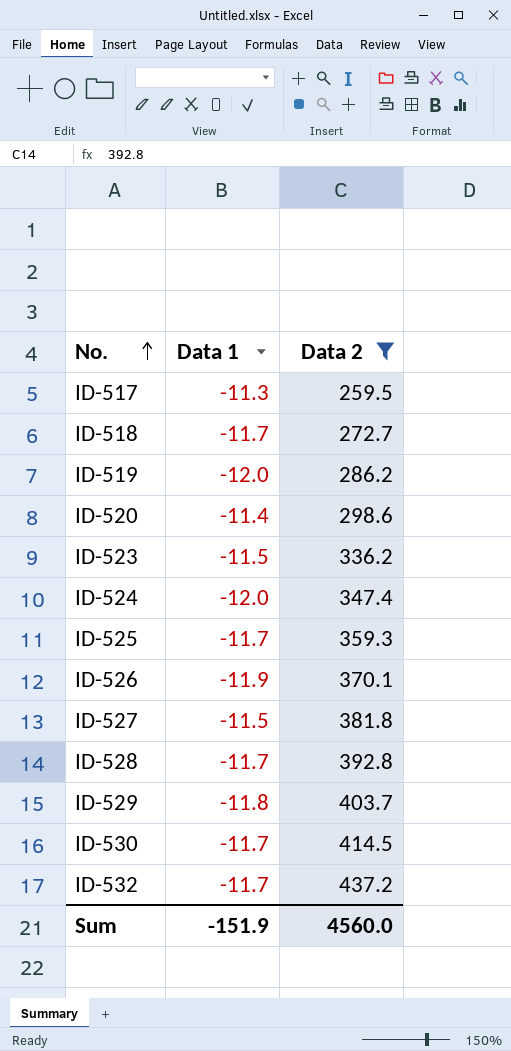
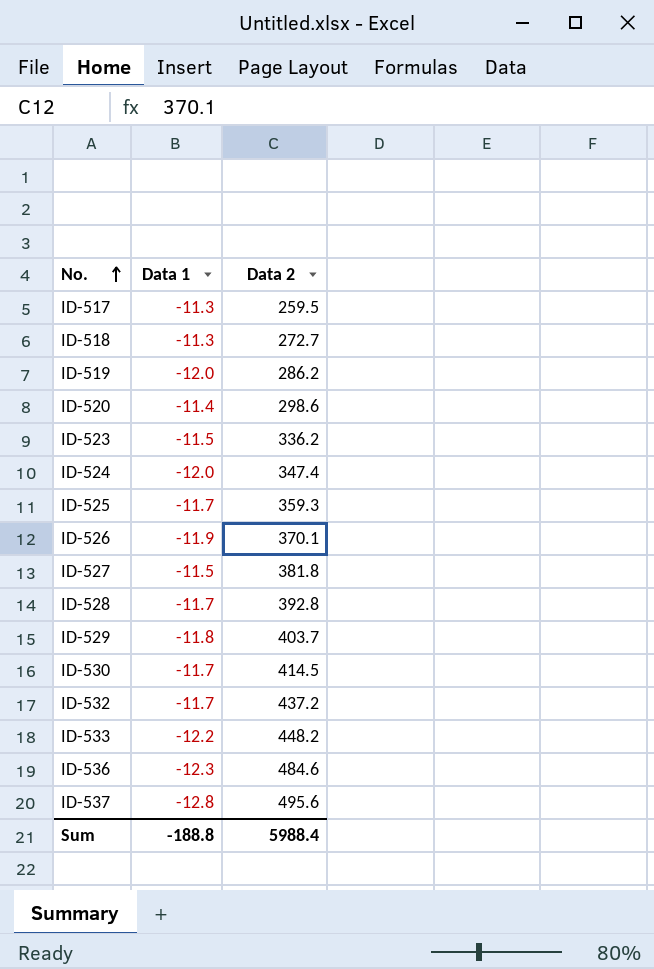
filter: Data 2 <= 437.2 -> none
ID-518 | Data 1: -11.7 -> -11.3
Sum | Data 1: -151.9 -> -188.8
Sum | Data 2: 4560.0 -> 5988.4

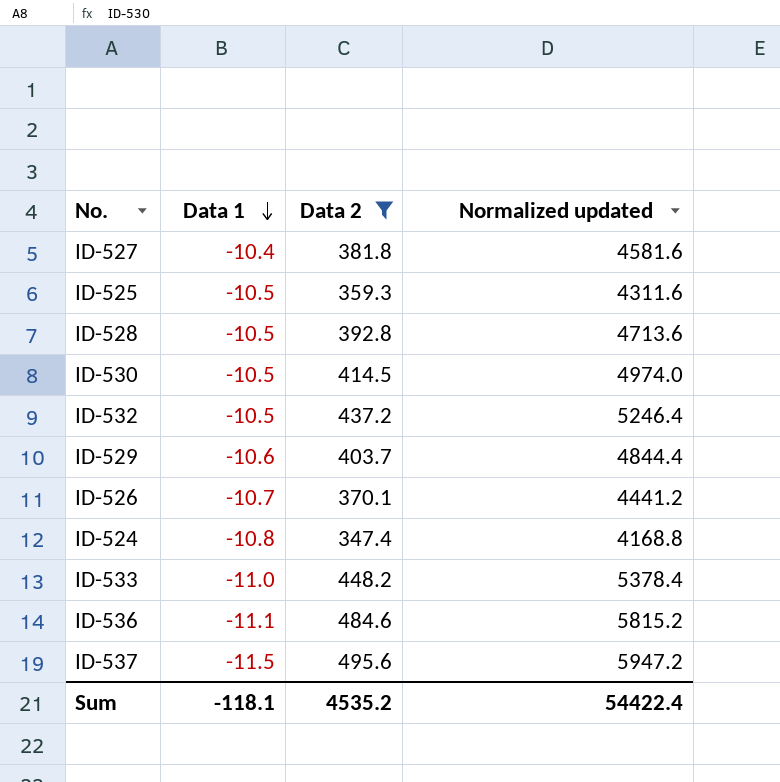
filter: none -> Data 2 >= 347.4
row order: No. ascending -> Data 1 descending
column Normalized updated | formula: none -> [Data 2] * 12
ID-527 | Data 1: -11.5 -> -10.4
ID-525 | Data 1: -11.7 -> -10.5
ID-528 | Data 1: -11.7 -> -10.5
ID-530 | Data 1: -11.7 -> -10.5
ID-532 | Data 1: -11.7 -> -10.5
ID-529 | Data 1: -11.8 -> -10.6
ID-526 | Data 1: -11.9 -> -10.7
ID-524 | Data 1: -12.0 -> -10.8
ID-533 | Data 1: -12.2 -> -11.0
ID-536 | Data 1: -12.3 -> -11.1
ID-537 | Data 1: -12.8 -> -11.5
Sum | Data 1: -188.8 -> -118.1
Sum | Data 2: 5988.4 -> 4535.2

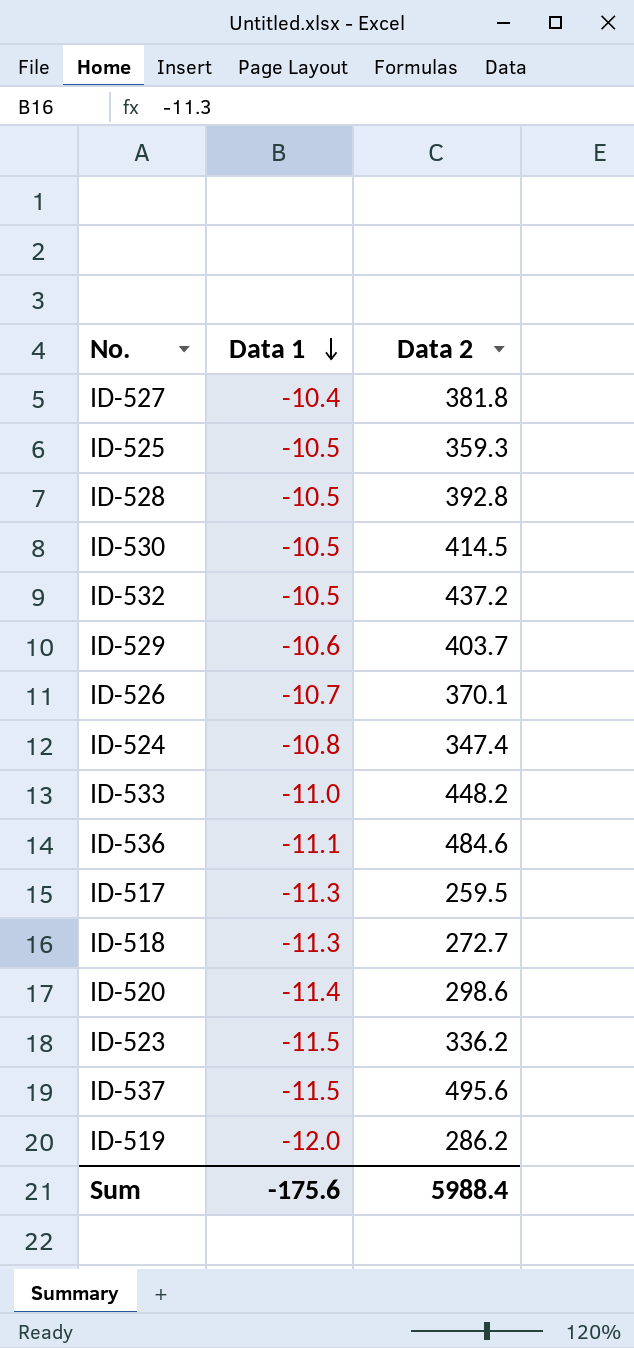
filter: Data 2 >= 347.4 -> none
column Normalized updated | formula: [Data 2] * 12 -> none
Sum | Data 1: -118.1 -> -175.6
Sum | Data 2: 4535.2 -> 5988.4

